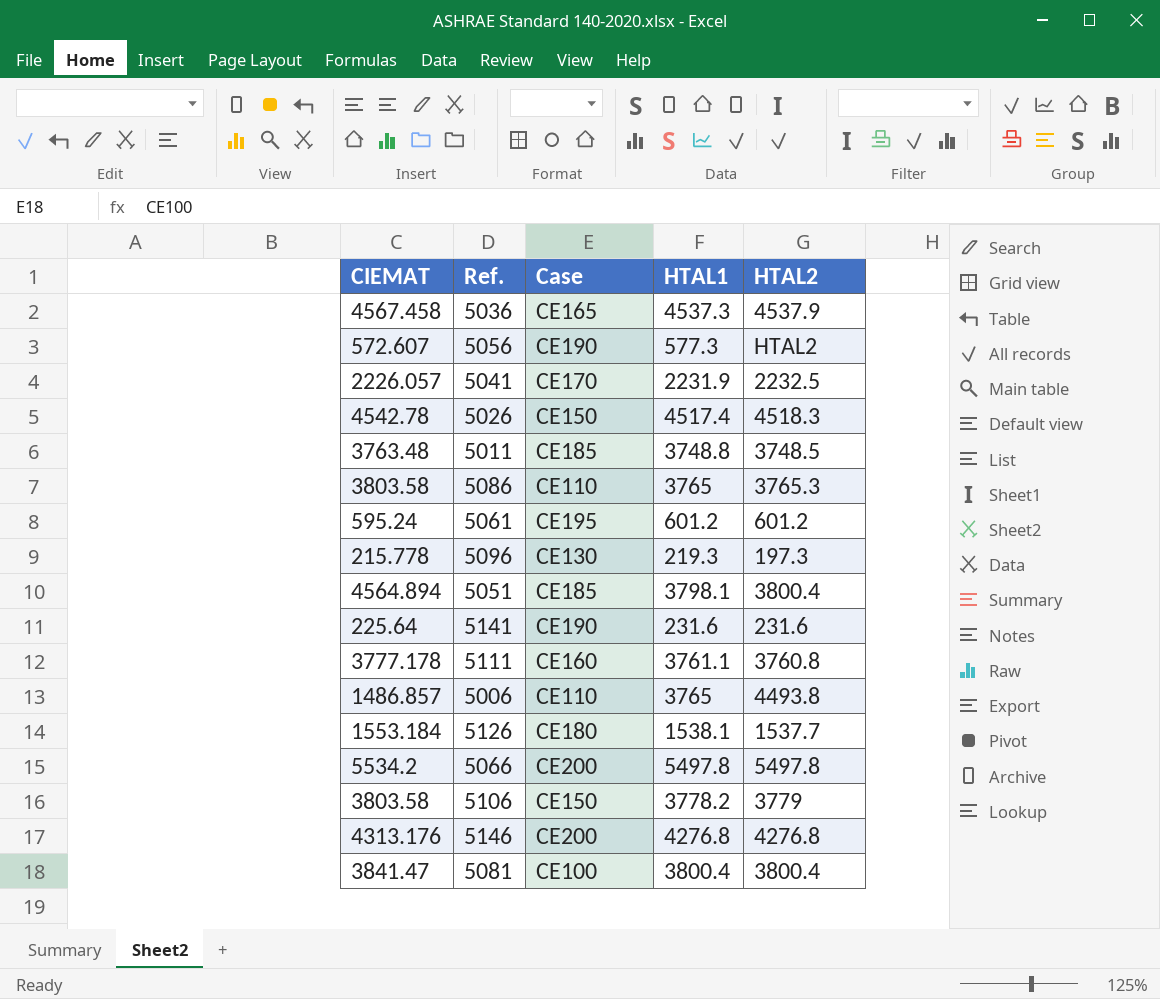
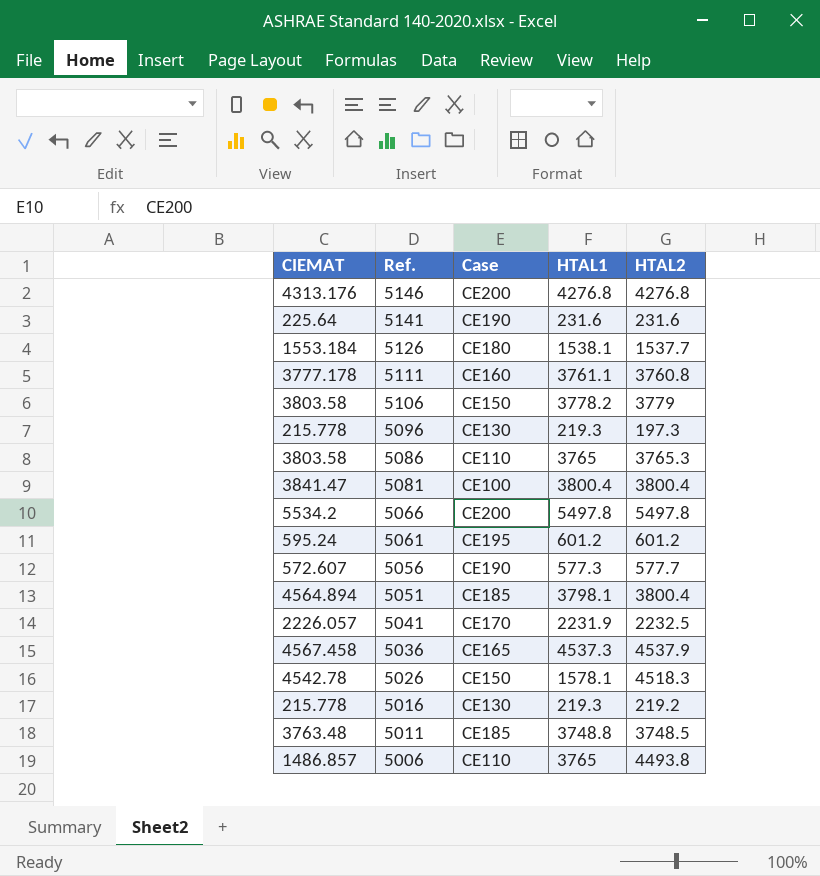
row order: none -> Ref. descending
5056 | HTAL2: HTAL2 -> 577.7
5026 | HTAL1: 4517.4 -> 1578.1
row 5016: none -> 215.778 | CE130 | 219.3 | 219.2

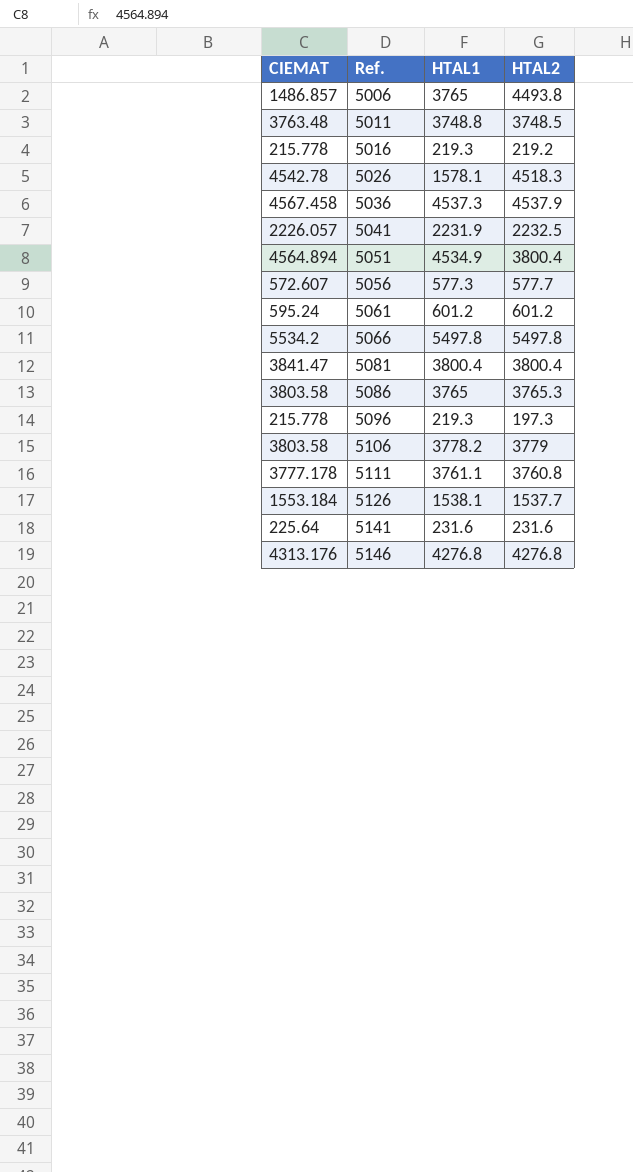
row order: Ref. descending -> Ref. ascending
column Case | position: 3 -> none
5051 | HTAL1: 3798.1 -> 4534.9

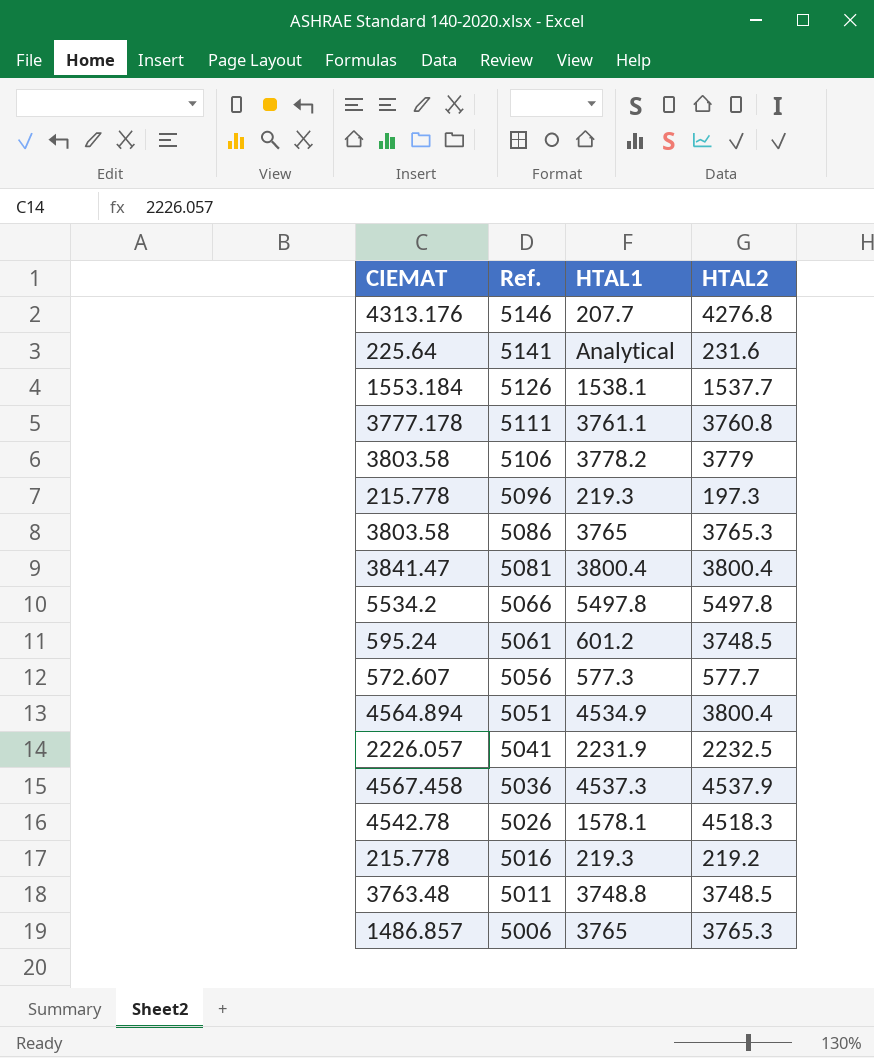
row order: Ref. ascending -> Ref. descending
5146 | HTAL1: 4276.8 -> 207.7
5141 | HTAL1: 231.6 -> Analytical
5061 | HTAL2: 601.2 -> 3748.5
5006 | HTAL2: 4493.8 -> 3765.3

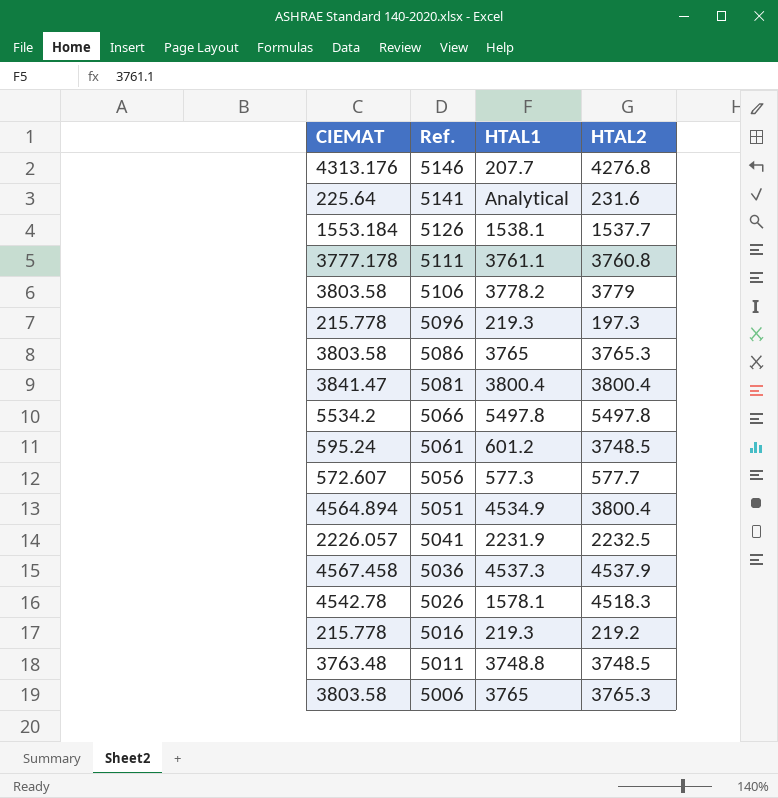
5006 | CIEMAT: 1486.857 -> 3803.58

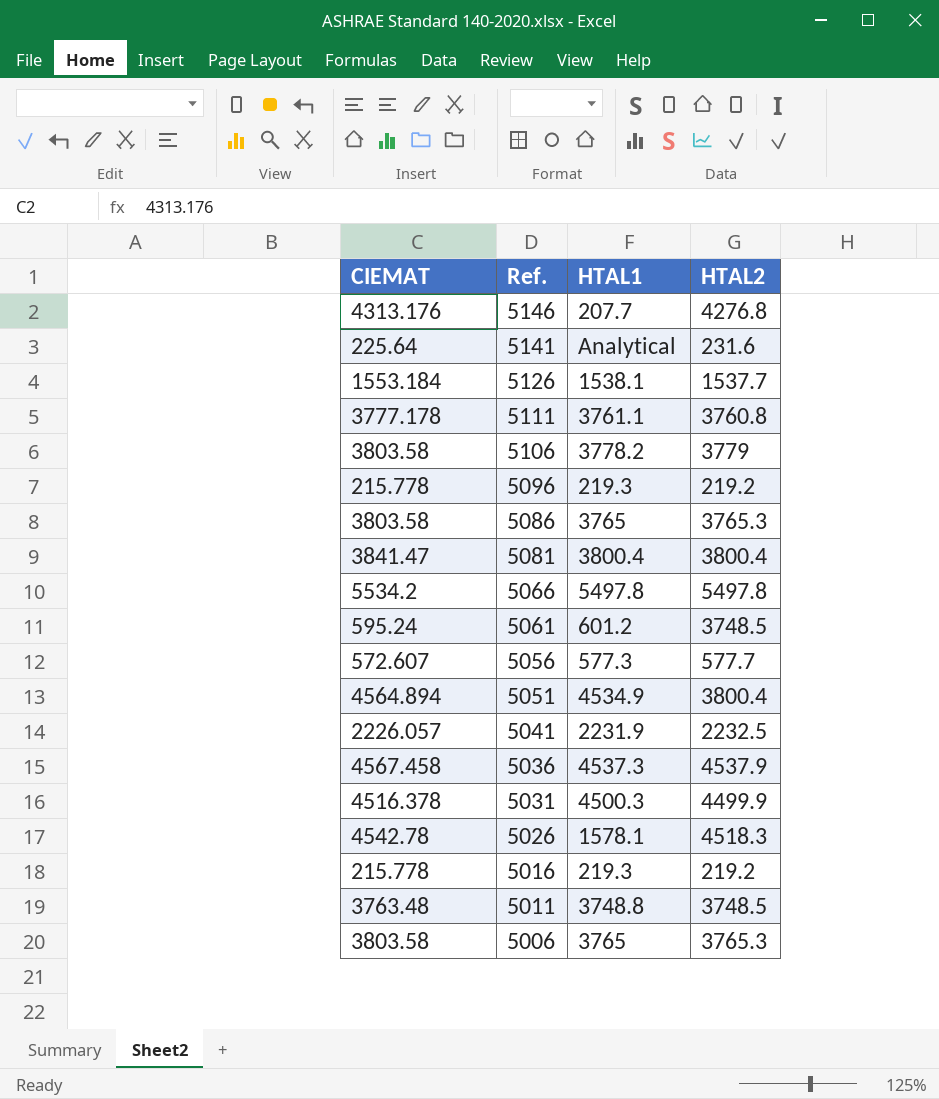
5096 | HTAL2: 197.3 -> 219.2
row 5031: none -> 4516.378 | 4500.3 | 4499.9

